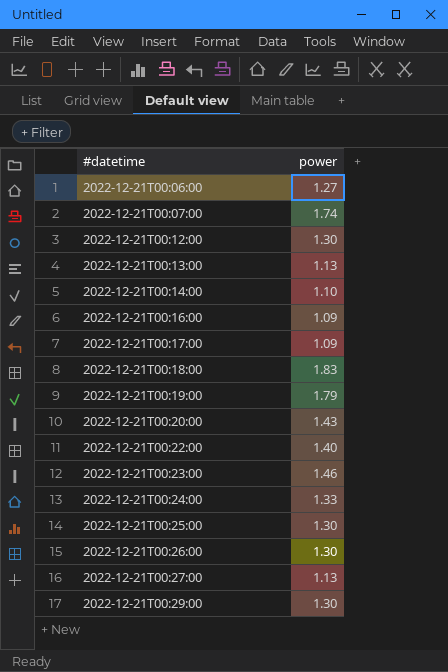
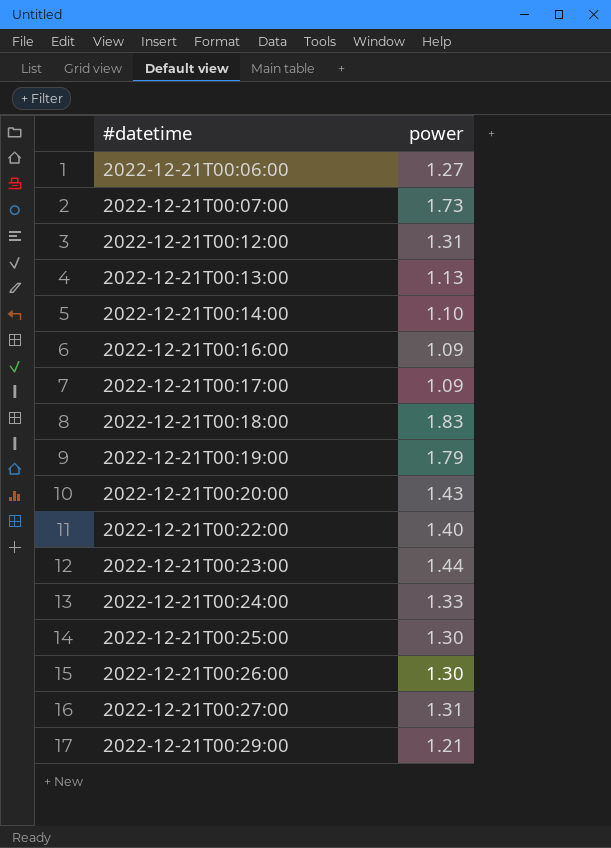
2022-12-21T00:07:00 | power: 1.74 -> 1.73
2022-12-21T00:12:00 | power: 1.30 -> 1.31
2022-12-21T00:23:00 | power: 1.46 -> 1.44
2022-12-21T00:27:00 | power: 1.13 -> 1.31
2022-12-21T00:29:00 | power: 1.30 -> 1.21

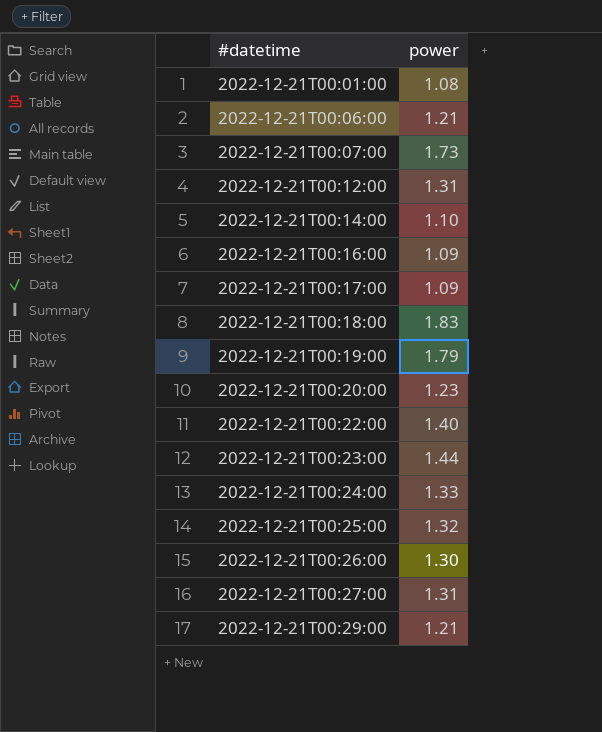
row 2022-12-21T00:13:00: 1.13 -> none
row 2022-12-21T00:01:00: none -> 1.08
2022-12-21T00:06:00 | power: 1.27 -> 1.21
2022-12-21T00:20:00 | power: 1.43 -> 1.23
2022-12-21T00:25:00 | power: 1.30 -> 1.32

